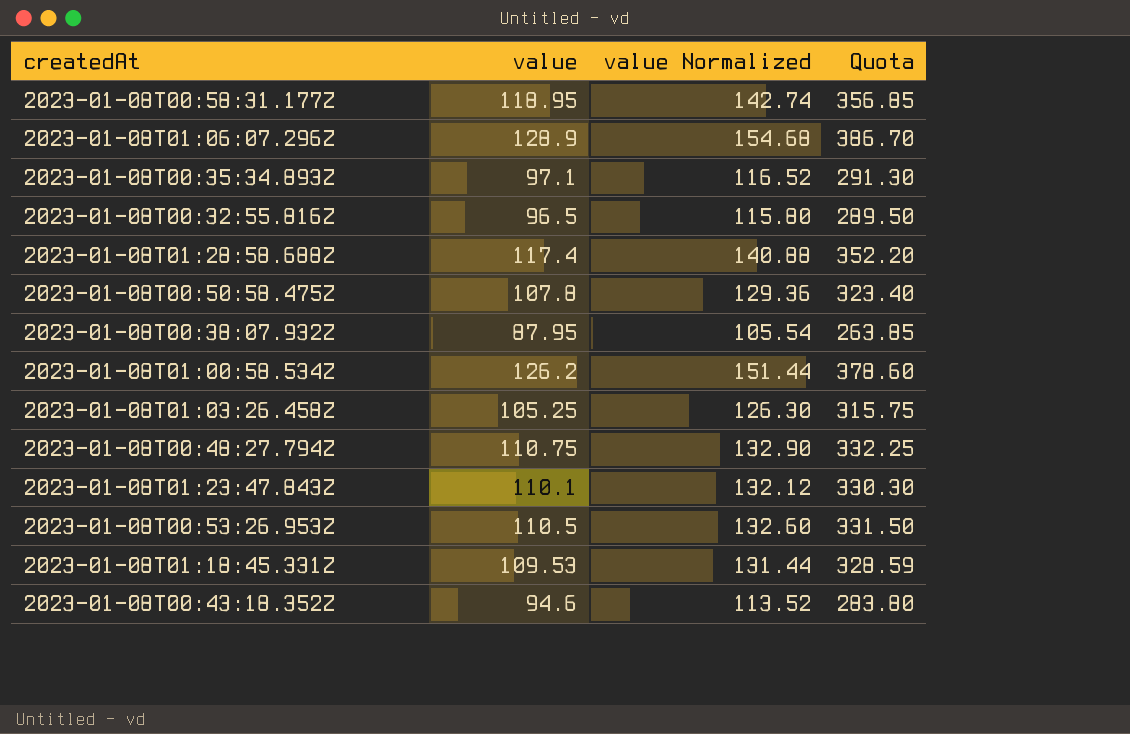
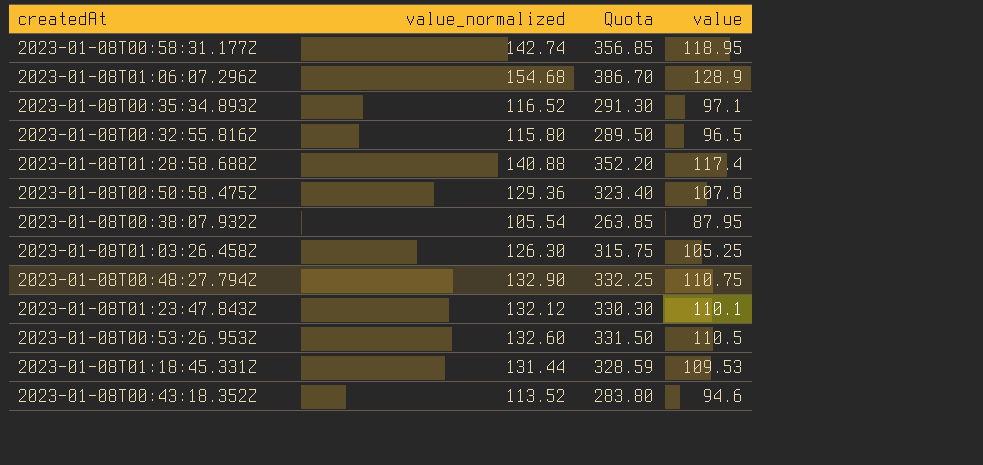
column name: value Normalized -> value_normalized
column value | position: 2 -> 4
row 2023-01-08T01:00:58.534Z: 126.2 | 151.44 | 378.60 -> none

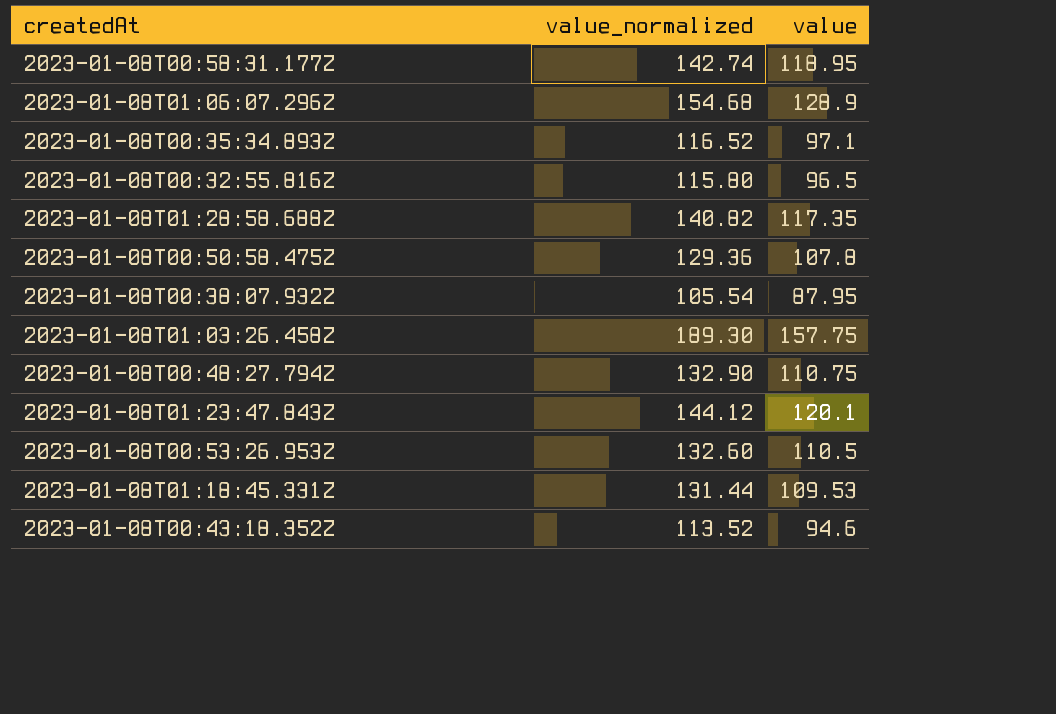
column Quota | formula: [value] * 3 -> none
2023-01-08T01:28:58.688Z | value_normalized: 140.88 -> 140.82
2023-01-08T01:28:58.688Z | value: 117.4 -> 117.35
2023-01-08T01:03:26.458Z | value_normalized: 126.30 -> 189.30
2023-01-08T01:03:26.458Z | value: 105.25 -> 157.75
2023-01-08T01:23:47.843Z | value_normalized: 132.12 -> 144.12
2023-01-08T01:23:47.843Z | value: 110.1 -> 120.1

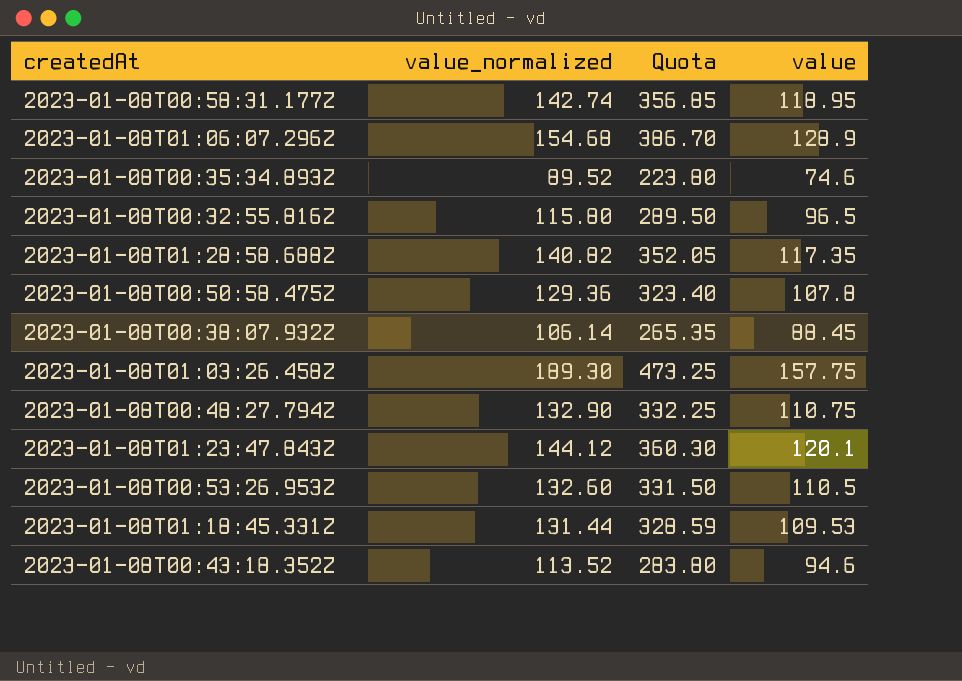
column Quota | formula: none -> [value] * 3
2023-01-08T00:35:34.893Z | value_normalized: 116.52 -> 89.52
2023-01-08T00:35:34.893Z | value: 97.1 -> 74.6
2023-01-08T00:38:07.932Z | value_normalized: 105.54 -> 106.14
2023-01-08T00:38:07.932Z | value: 87.95 -> 88.45

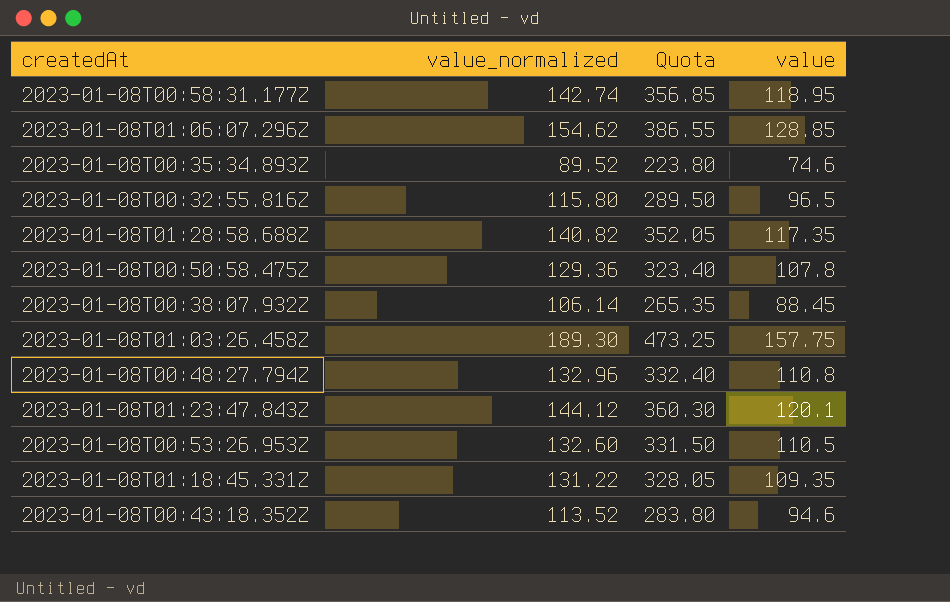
2023-01-08T01:06:07.296Z | value_normalized: 154.68 -> 154.62
2023-01-08T01:06:07.296Z | Quota: 386.70 -> 386.55
2023-01-08T01:06:07.296Z | value: 128.9 -> 128.85
2023-01-08T00:48:27.794Z | value_normalized: 132.90 -> 132.96
2023-01-08T00:48:27.794Z | Quota: 332.25 -> 332.40
2023-01-08T00:48:27.794Z | value: 110.75 -> 110.8
2023-01-08T01:18:45.331Z | value_normalized: 131.44 -> 131.22
2023-01-08T01:18:45.331Z | Quota: 328.59 -> 328.05
2023-01-08T01:18:45.331Z | value: 109.53 -> 109.35

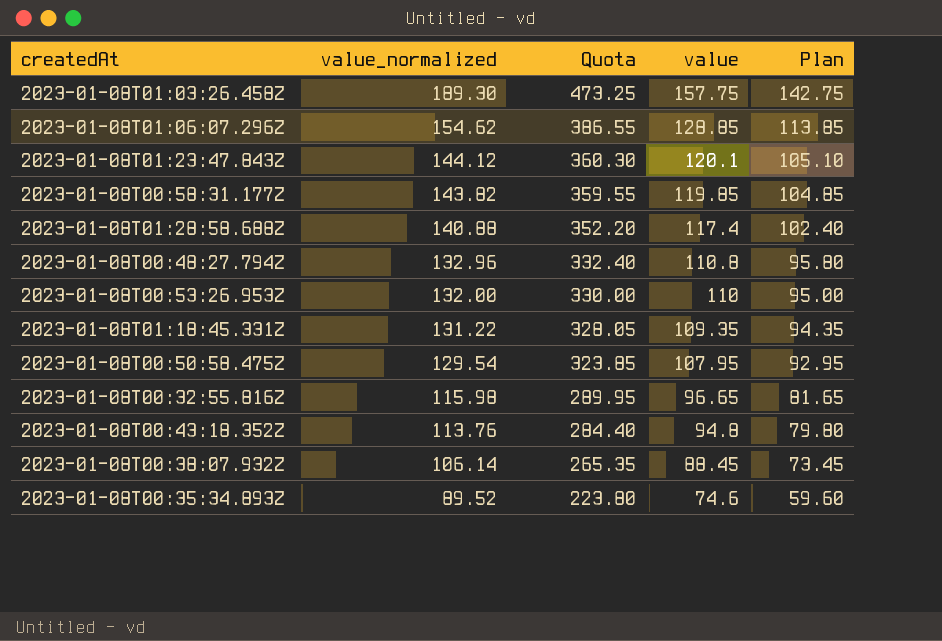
row order: none -> value_normalized descending
column Plan | formula: none -> [value] - 15
2023-01-08T00:58:31.177Z | value_normalized: 142.74 -> 143.82
2023-01-08T00:58:31.177Z | Quota: 356.85 -> 359.55
2023-01-08T00:58:31.177Z | value: 118.95 -> 119.85
2023-01-08T01:28:58.688Z | value_normalized: 140.82 -> 140.88
2023-01-08T01:28:58.688Z | Quota: 352.05 -> 352.20
2023-01-08T01:28:58.688Z | value: 117.35 -> 117.4
2023-01-08T00:53:26.953Z | value_normalized: 132.60 -> 132.00
2023-01-08T00:53:26.953Z | Quota: 331.50 -> 330.00
2023-01-08T00:53:26.953Z | value: 110.5 -> 110
2023-01-08T00:50:58.475Z | value_normalized: 129.36 -> 129.54
2023-01-08T00:50:58.475Z | Quota: 323.40 -> 323.85
2023-01-08T00:50:58.475Z | value: 107.8 -> 107.95
2023-01-08T00:32:55.816Z | value_normalized: 115.80 -> 115.98
2023-01-08T00:32:55.816Z | Quota: 289.50 -> 289.95
2023-01-08T00:32:55.816Z | value: 96.5 -> 96.65
2023-01-08T00:43:18.352Z | value_normalized: 113.52 -> 113.76
2023-01-08T00:43:18.352Z | Quota: 283.80 -> 284.40
2023-01-08T00:43:18.352Z | value: 94.6 -> 94.8

